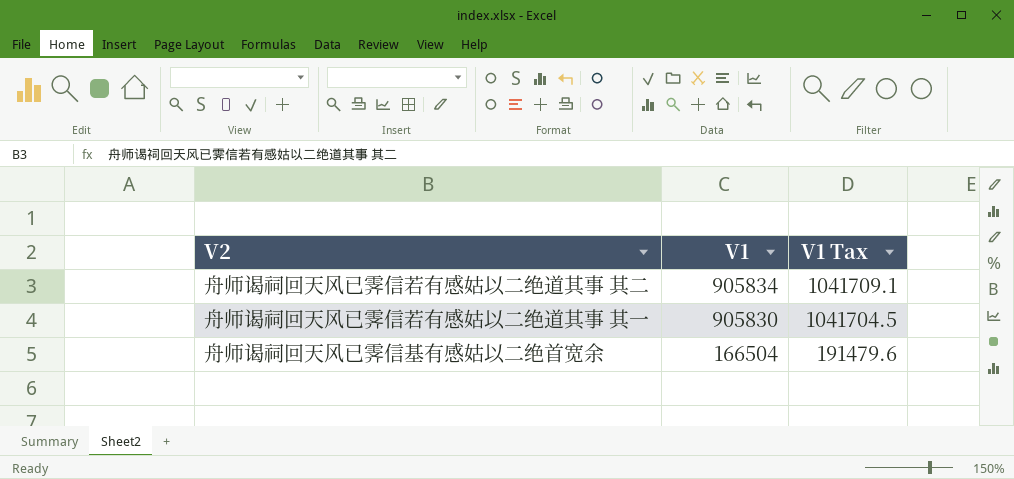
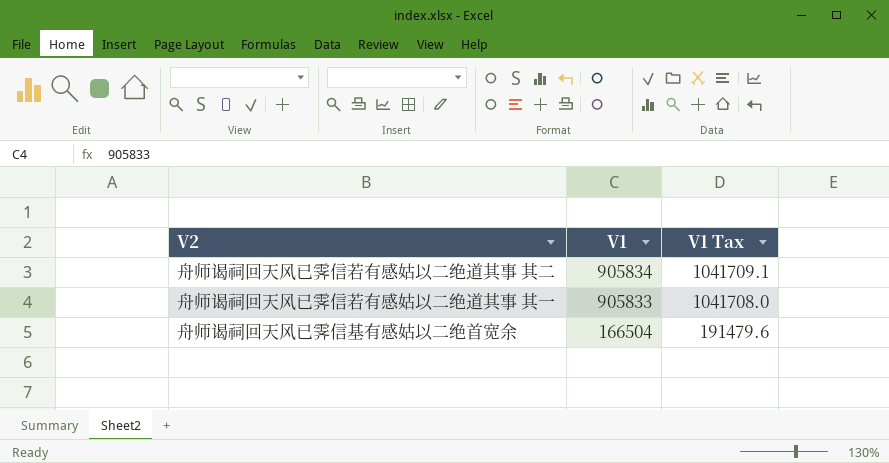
舟师谒祠回天风已霁信若有感姑以二绝道其事 其一 | V1: 905830 -> 905833
舟师谒祠回天风已霁信若有感姑以二绝道其事 其一 | V1 Tax: 1041704.5 -> 1041708.0

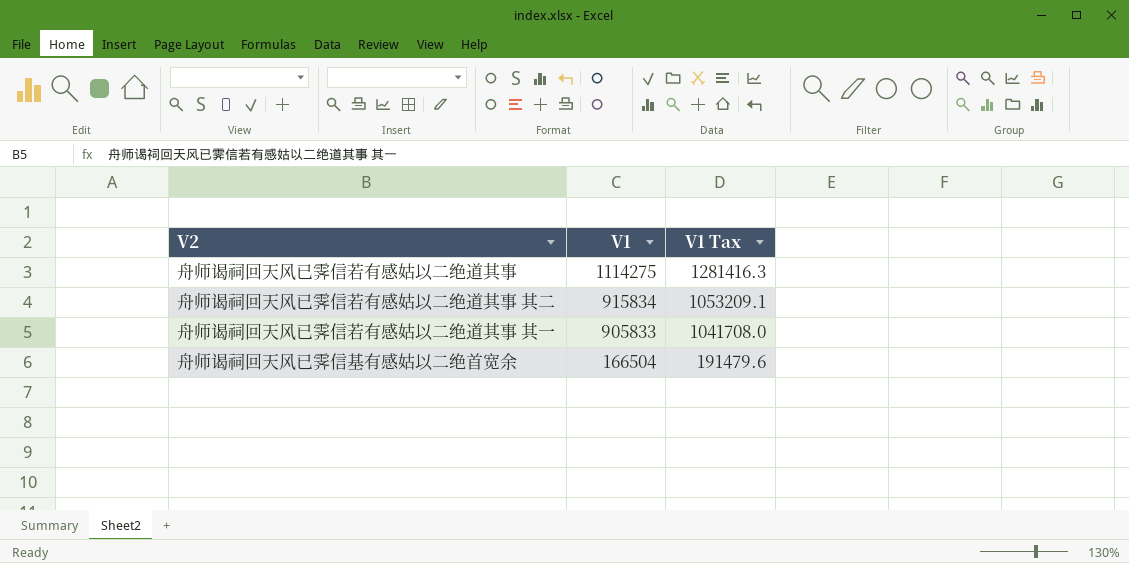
row 舟师谒祠回天风已霁信若有感姑以二绝道其事: none -> 1114275 | 1281416.3
舟师谒祠回天风已霁信若有感姑以二绝道其事 其二 | V1: 905834 -> 915834
舟师谒祠回天风已霁信若有感姑以二绝道其事 其二 | V1 Tax: 1041709.1 -> 1053209.1

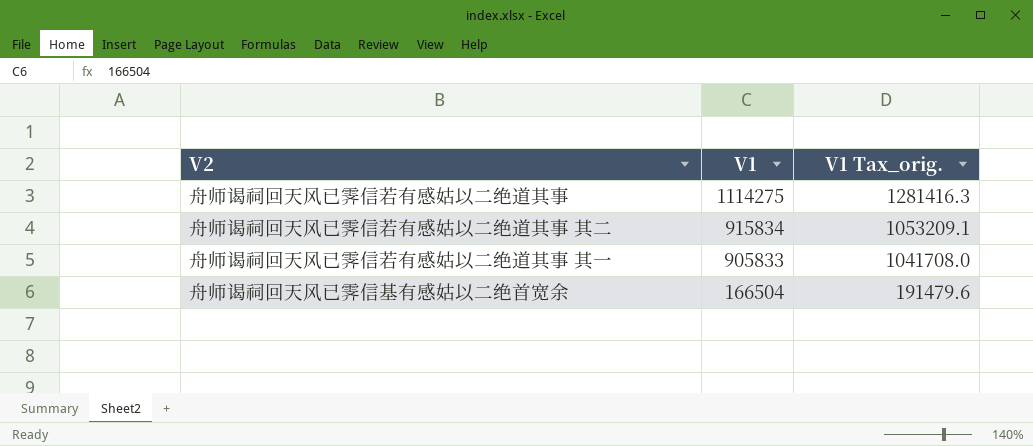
column name: V1 Tax -> V1 Tax_orig.

